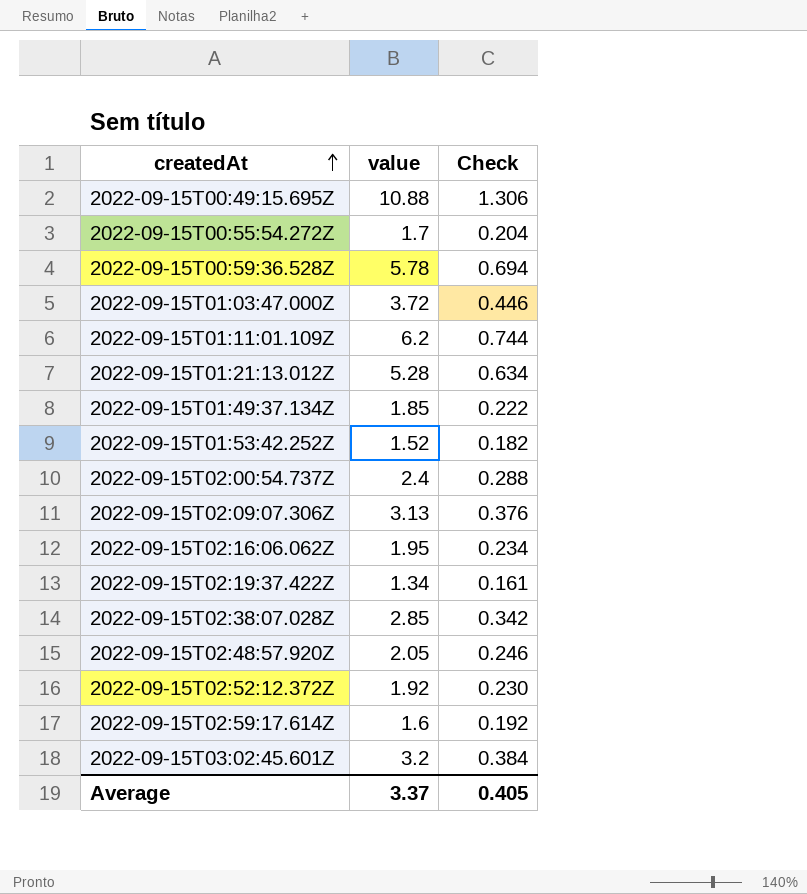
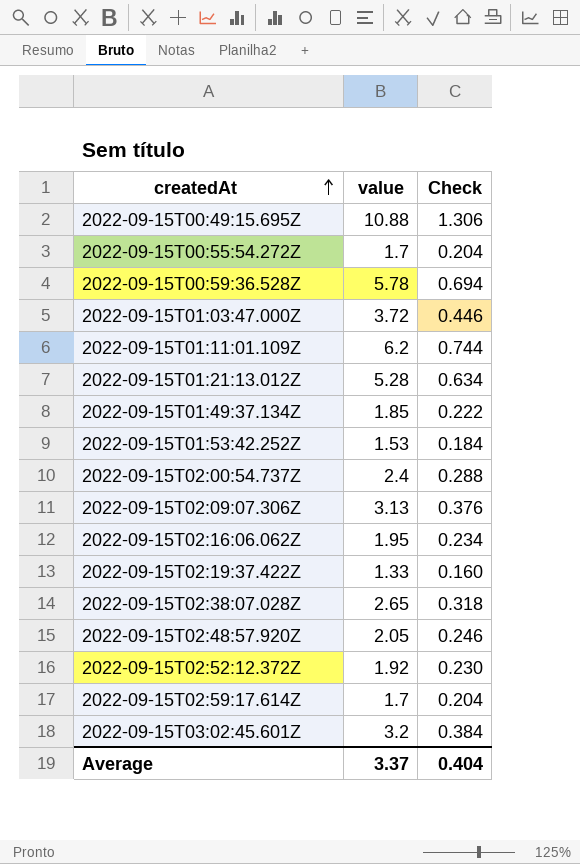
2022-09-15T01:53:42.252Z | value: 1.52 -> 1.53
2022-09-15T01:53:42.252Z | Check: 0.182 -> 0.184
2022-09-15T02:19:37.422Z | value: 1.34 -> 1.33
2022-09-15T02:19:37.422Z | Check: 0.161 -> 0.160
2022-09-15T02:38:07.028Z | value: 2.85 -> 2.65
2022-09-15T02:38:07.028Z | Check: 0.342 -> 0.318
2022-09-15T02:59:17.614Z | value: 1.6 -> 1.7
2022-09-15T02:59:17.614Z | Check: 0.192 -> 0.204
Average | Check: 0.405 -> 0.404

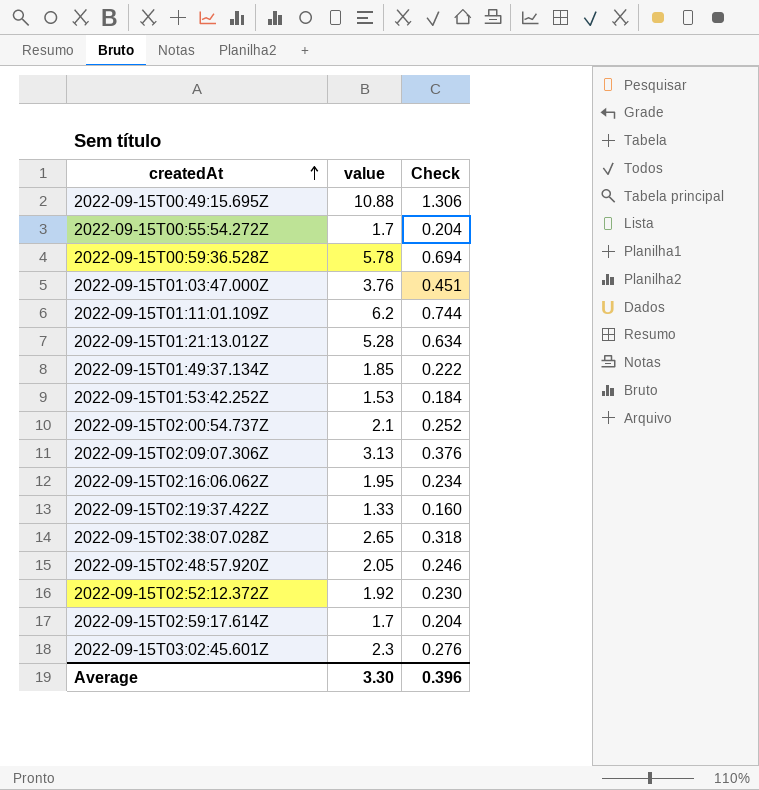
2022-09-15T01:03:47.000Z | value: 3.72 -> 3.76
2022-09-15T01:03:47.000Z | Check: 0.446 -> 0.451
2022-09-15T02:00:54.737Z | value: 2.4 -> 2.1
2022-09-15T02:00:54.737Z | Check: 0.288 -> 0.252
2022-09-15T03:02:45.601Z | value: 3.2 -> 2.3
2022-09-15T03:02:45.601Z | Check: 0.384 -> 0.276
Average | value: 3.37 -> 3.30
Average | Check: 0.404 -> 0.396

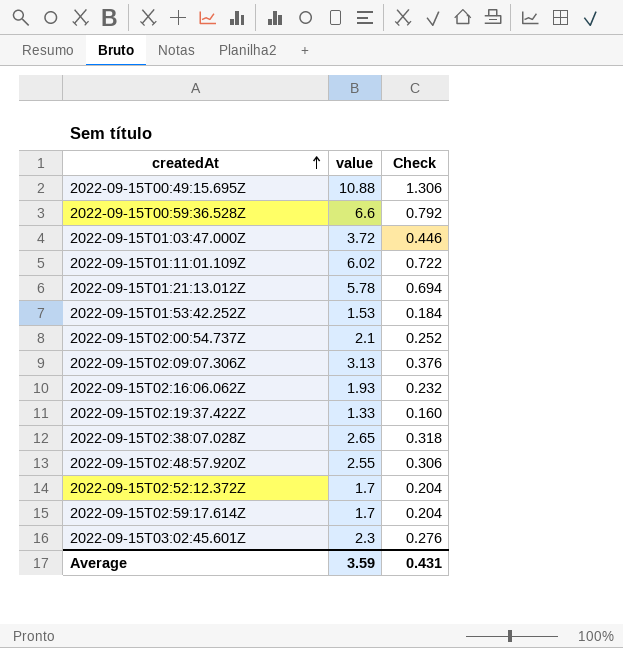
row 2022-09-15T00:55:54.272Z: 1.7 | 0.204 -> none
row 2022-09-15T01:49:37.134Z: 1.85 | 0.222 -> none
2022-09-15T00:59:36.528Z | value: 5.78 -> 6.6
2022-09-15T00:59:36.528Z | Check: 0.694 -> 0.792
2022-09-15T01:03:47.000Z | value: 3.76 -> 3.72
2022-09-15T01:03:47.000Z | Check: 0.451 -> 0.446
2022-09-15T01:11:01.109Z | value: 6.2 -> 6.02
2022-09-15T01:11:01.109Z | Check: 0.744 -> 0.722
2022-09-15T01:21:13.012Z | value: 5.28 -> 5.78
2022-09-15T01:21:13.012Z | Check: 0.634 -> 0.694
2022-09-15T02:16:06.062Z | value: 1.95 -> 1.93
2022-09-15T02:16:06.062Z | Check: 0.234 -> 0.232
2022-09-15T02:48:57.920Z | value: 2.05 -> 2.55
2022-09-15T02:48:57.920Z | Check: 0.246 -> 0.306
2022-09-15T02:52:12.372Z | value: 1.92 -> 1.7
2022-09-15T02:52:12.372Z | Check: 0.230 -> 0.204
Average | value: 3.30 -> 3.59
Average | Check: 0.396 -> 0.431

